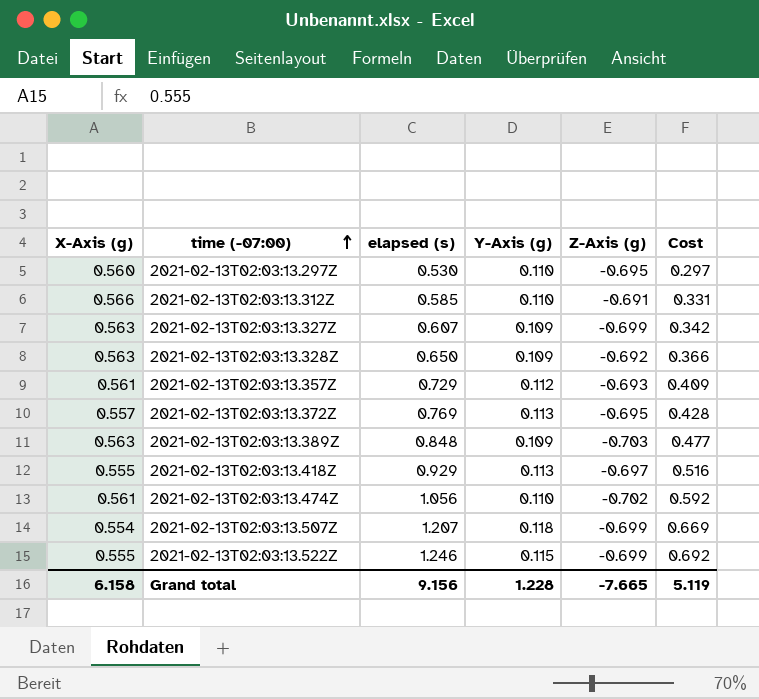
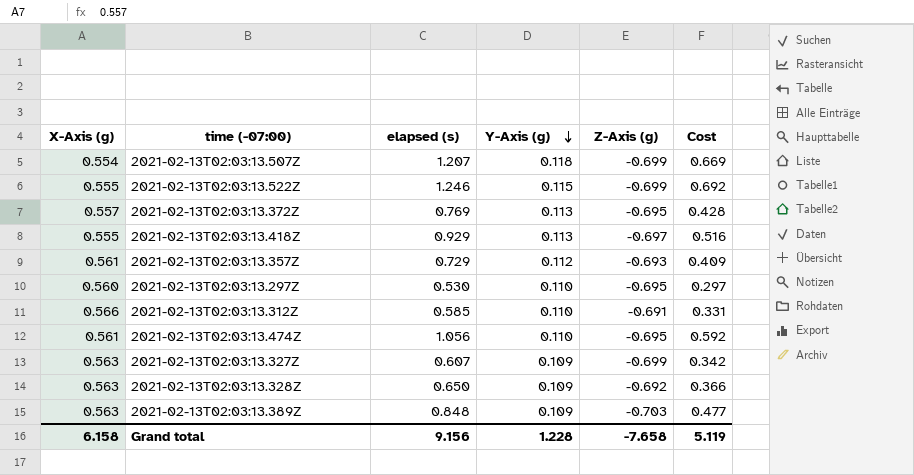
row order: time (-07:00) ascending -> Y-Axis (g) descending
2021-02-13T02:03:13.474Z | Z-Axis (g): -0.702 -> -0.695
Grand total | Z-Axis (g): -7.665 -> -7.658

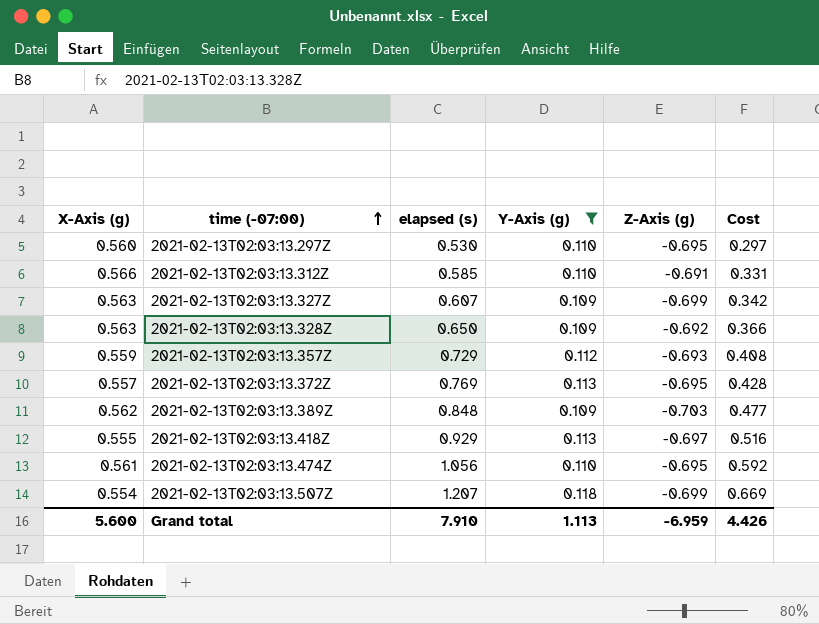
filter: none -> Y-Axis (g) != 0.115
row order: Y-Axis (g) descending -> time (-07:00) ascending
2021-02-13T02:03:13.357Z | X-Axis (g): 0.561 -> 0.559
2021-02-13T02:03:13.357Z | Cost: 0.409 -> 0.408
2021-02-13T02:03:13.389Z | X-Axis (g): 0.563 -> 0.562
Grand total | X-Axis (g): 6.158 -> 5.600
Grand total | elapsed (s): 9.156 -> 7.910
Grand total | Y-Axis (g): 1.228 -> 1.113
Grand total | Z-Axis (g): -7.658 -> -6.959
Grand total | Cost: 5.119 -> 4.426

